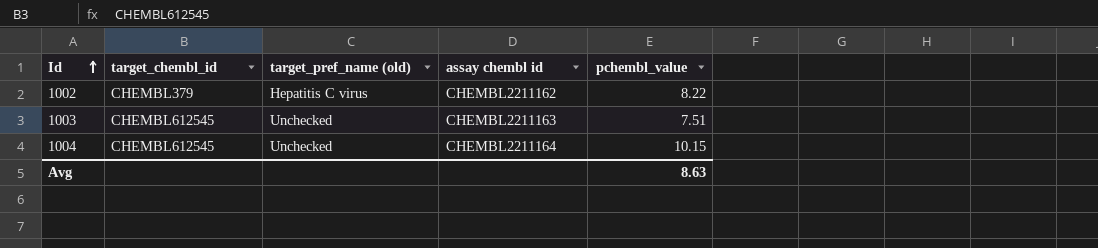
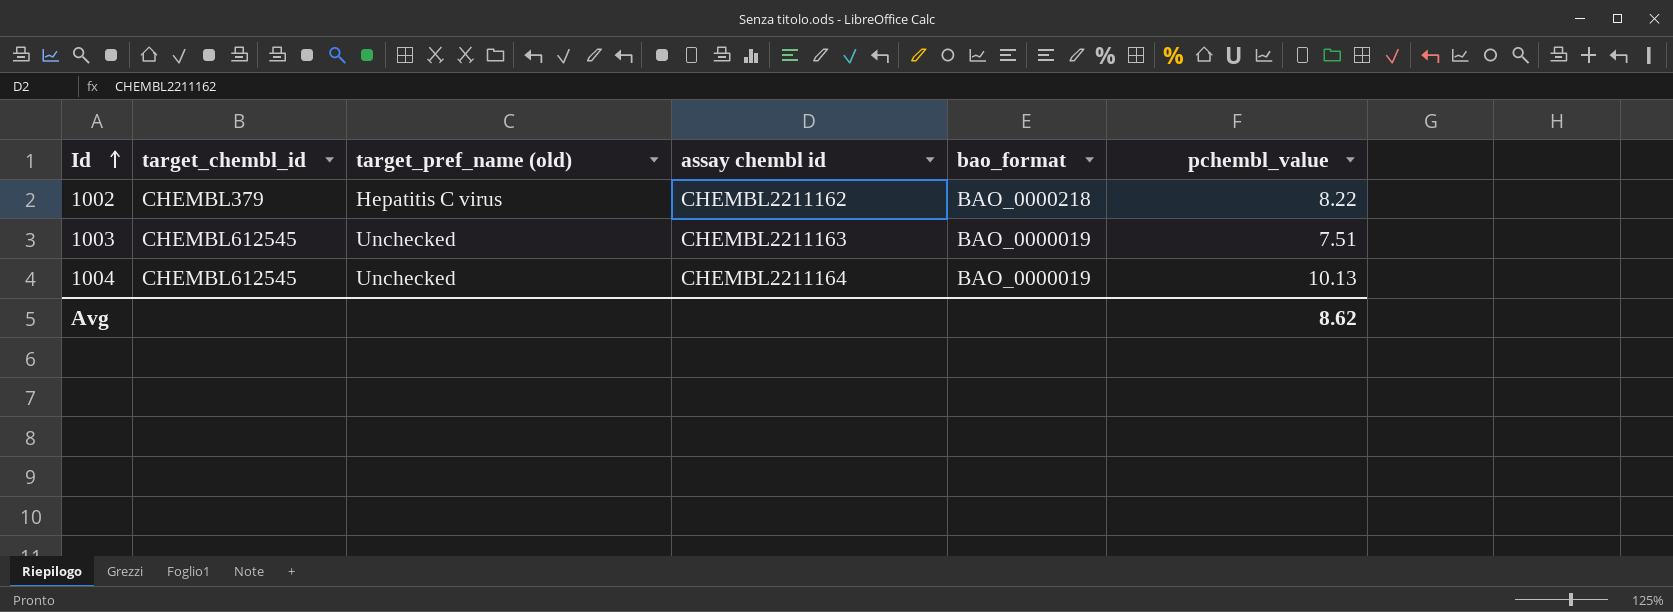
column bao_format | position: none -> 5
1004 | pchembl_value: 10.15 -> 10.13
Avg | pchembl_value: 8.63 -> 8.62

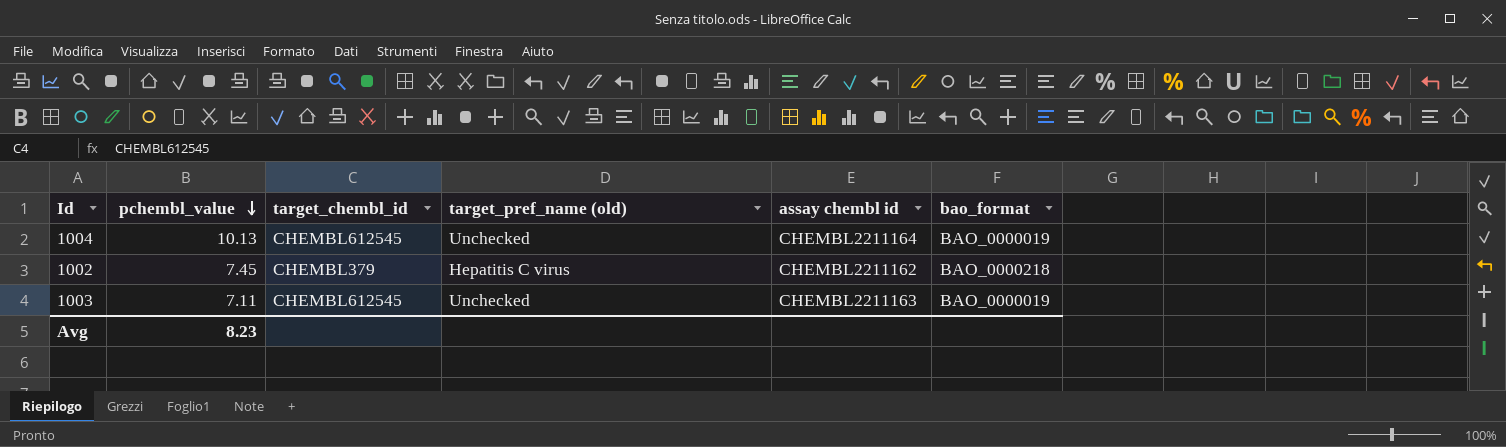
row order: Id ascending -> pchembl_value descending
column pchembl_value | position: 6 -> 2
1002 | pchembl_value: 8.22 -> 7.45
1003 | pchembl_value: 7.51 -> 7.11
Avg | pchembl_value: 8.62 -> 8.23

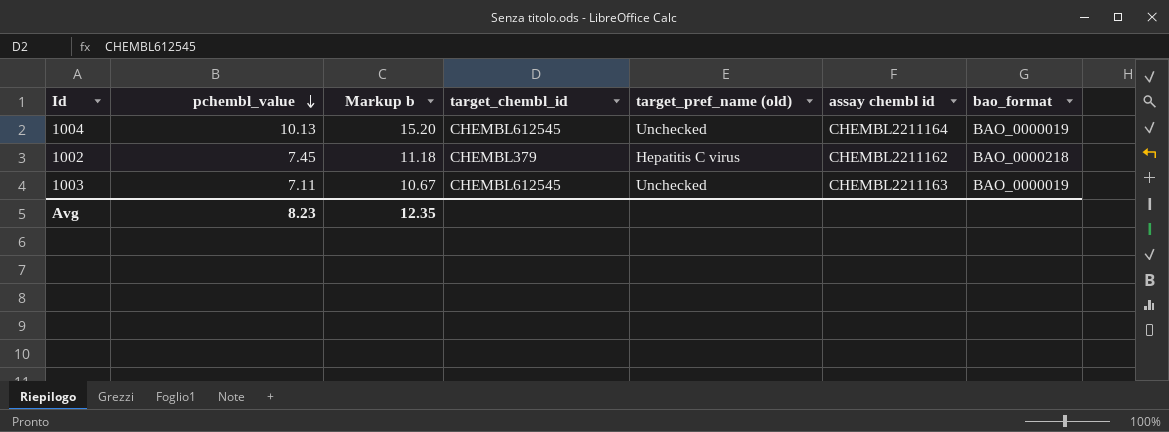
column Markup b | formula: none -> [pchembl_value] * 1.5

